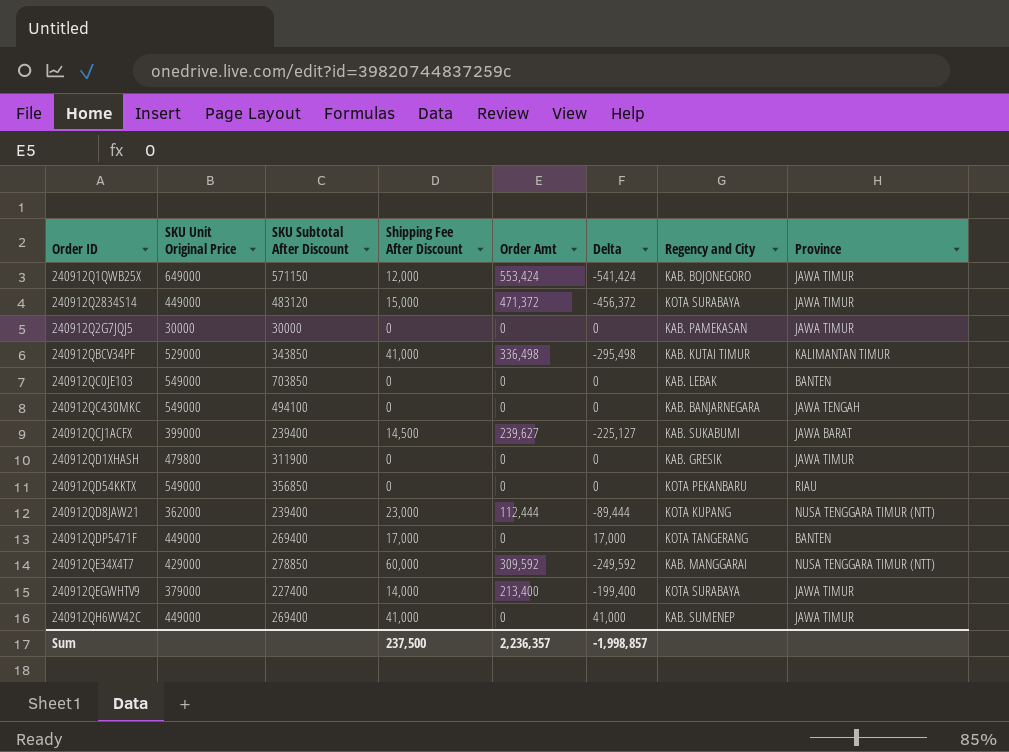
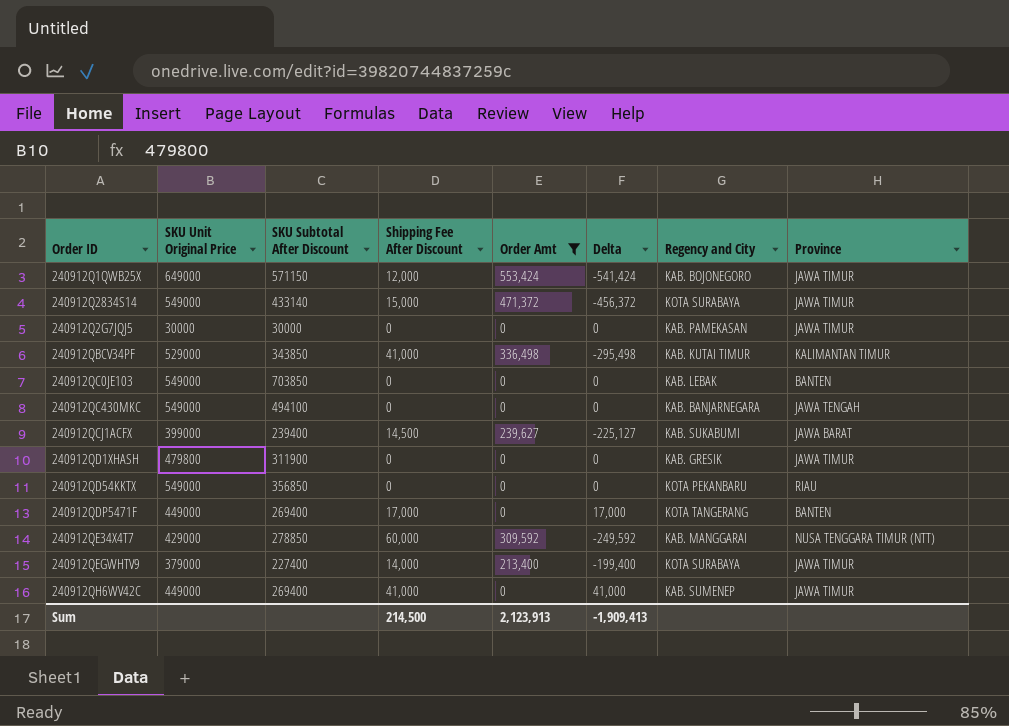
filter: none -> Order Amt != 112,444
240912Q2834S14 | SKU Unit Original Price: 449000 -> 549000
240912Q2834S14 | SKU Subtotal After Discount: 483120 -> 433140
Sum | Shipping Fee After Discount: 237,500 -> 214,500
Sum | Order Amt: 2,236,357 -> 2,123,913
Sum | Delta: -1,998,857 -> -1,909,413

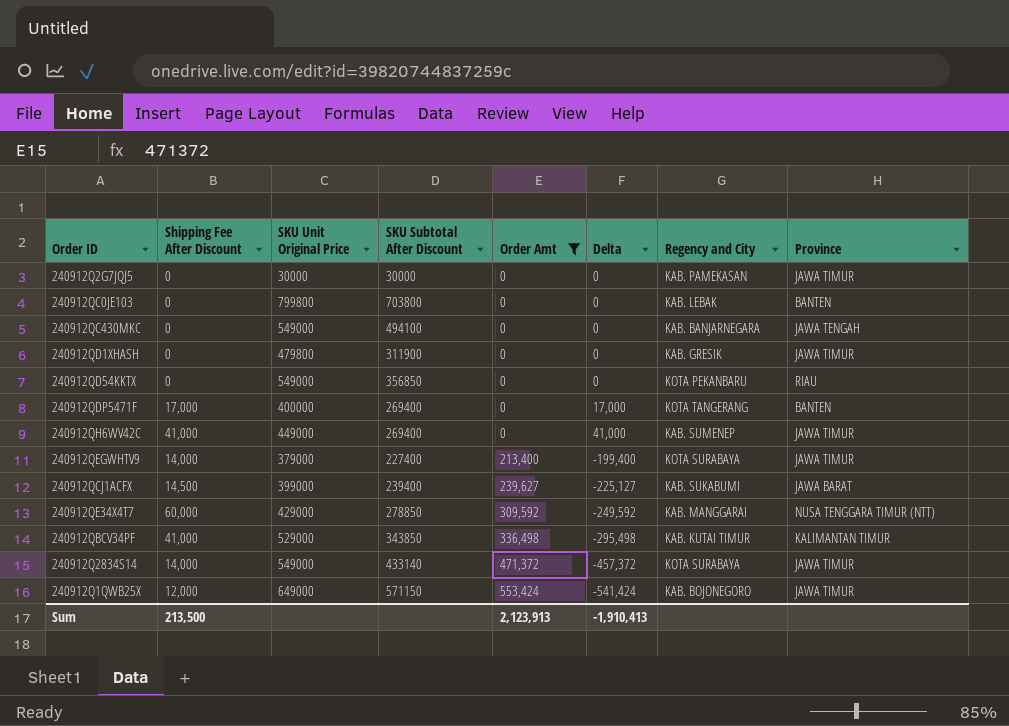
row order: none -> Order Amt ascending
column Shipping Fee After Discount | position: 4 -> 2
240912QC0JE103 | SKU Unit Original Price: 549000 -> 799800
240912QC0JE103 | SKU Subtotal After Discount: 703850 -> 703800
240912QDP5471F | SKU Unit Original Price: 449000 -> 400000
240912Q2834S14 | Shipping Fee After Discount: 15,000 -> 14,000
240912Q2834S14 | Delta: -456,372 -> -457,372
Sum | Shipping Fee After Discount: 214,500 -> 213,500
Sum | Delta: -1,909,413 -> -1,910,413

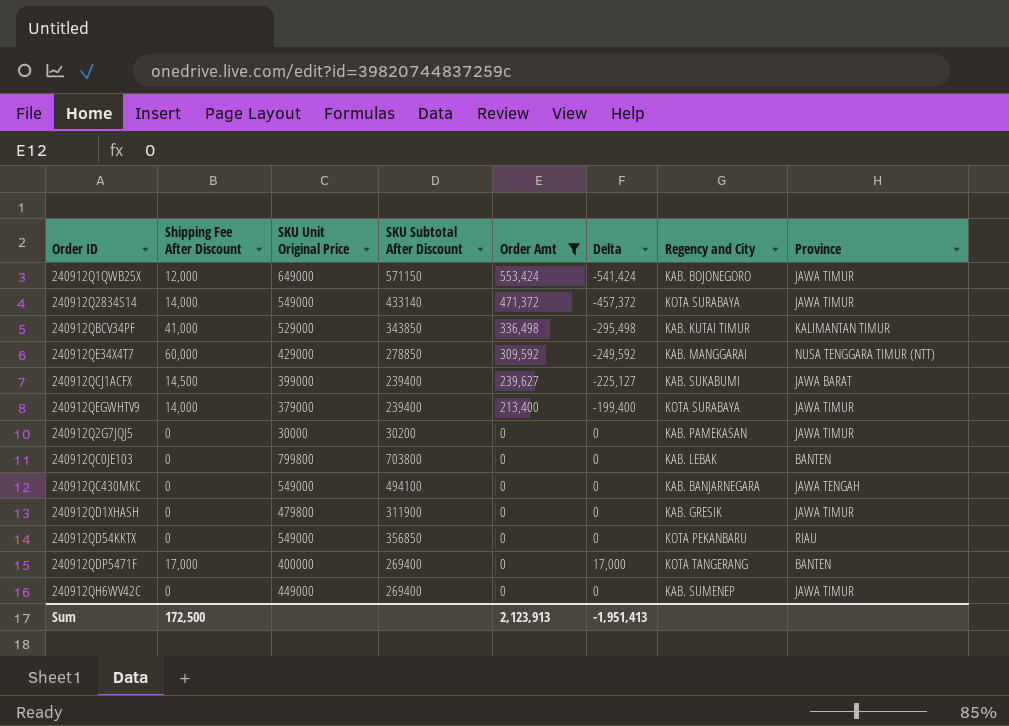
row order: Order Amt ascending -> Order Amt descending
240912QEGWHTV9 | SKU Subtotal After Discount: 227400 -> 239400
240912Q2G7JQJ5 | SKU Subtotal After Discount: 30000 -> 30200
240912QH6WV42C | Shipping Fee After Discount: 41,000 -> 0
240912QH6WV42C | Delta: 41,000 -> 0
Sum | Shipping Fee After Discount: 213,500 -> 172,500
Sum | Delta: -1,910,413 -> -1,951,413

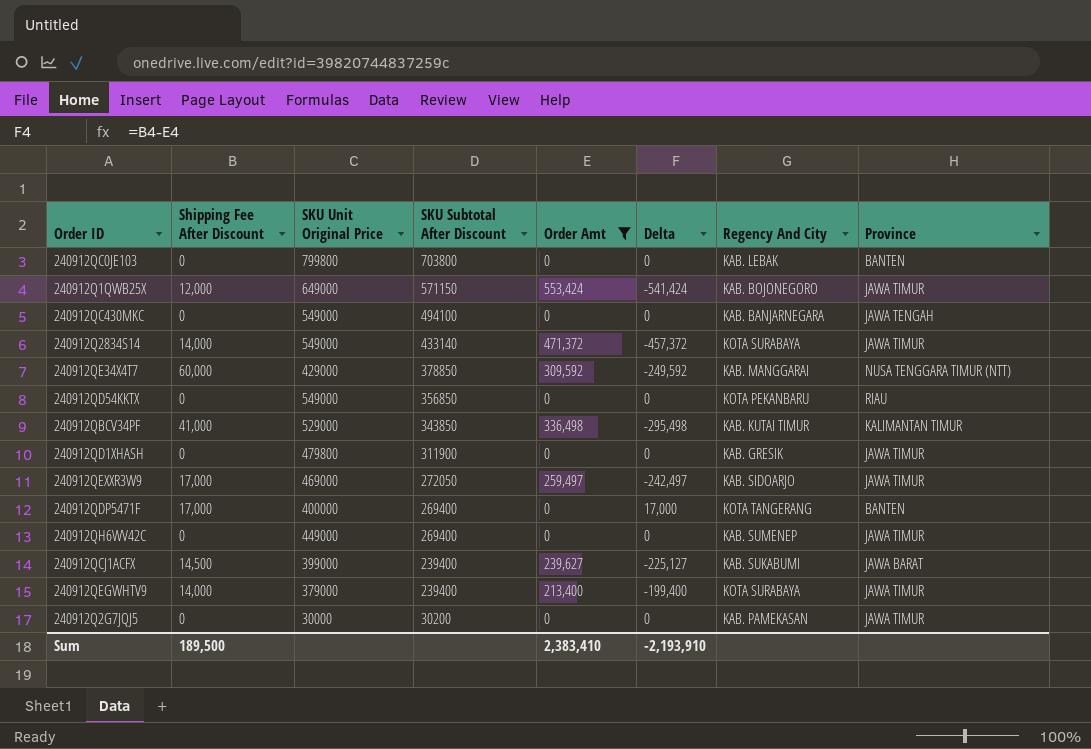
row order: Order Amt descending -> SKU Subtotal After Discount descending
column name: Regency and City -> Regency And City
240912QE34X4T7 | SKU Subtotal After Discount: 278850 -> 378850
row 240912QEXXR3W9: none -> 17,000 | 469000 | 272050 | 259,497 | -242,497 | KAB. SIDOARJO | JAWA TIMUR
Sum | Shipping Fee After Discount: 172,500 -> 189,500
Sum | Order Amt: 2,123,913 -> 2,383,410
Sum | Delta: -1,951,413 -> -2,193,910

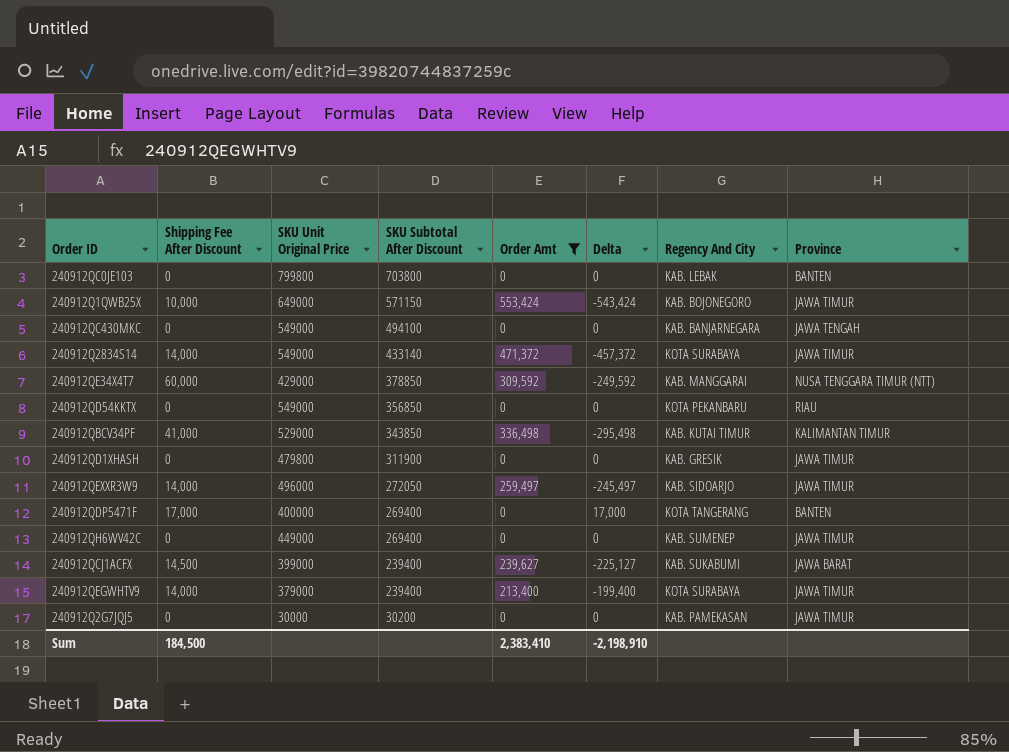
240912Q1QWB25X | Shipping Fee After Discount: 12,000 -> 10,000
240912Q1QWB25X | Delta: -541,424 -> -543,424
240912QEXXR3W9 | Shipping Fee After Discount: 17,000 -> 14,000
240912QEXXR3W9 | SKU Unit Original Price: 469000 -> 496000
240912QEXXR3W9 | Delta: -242,497 -> -245,497
Sum | Shipping Fee After Discount: 189,500 -> 184,500
Sum | Delta: -2,193,910 -> -2,198,910

